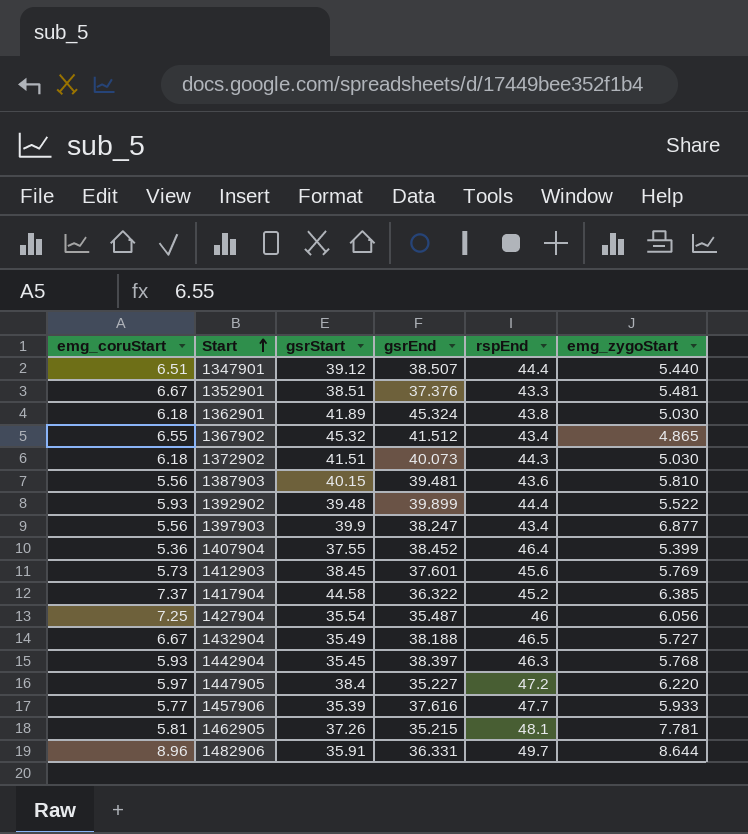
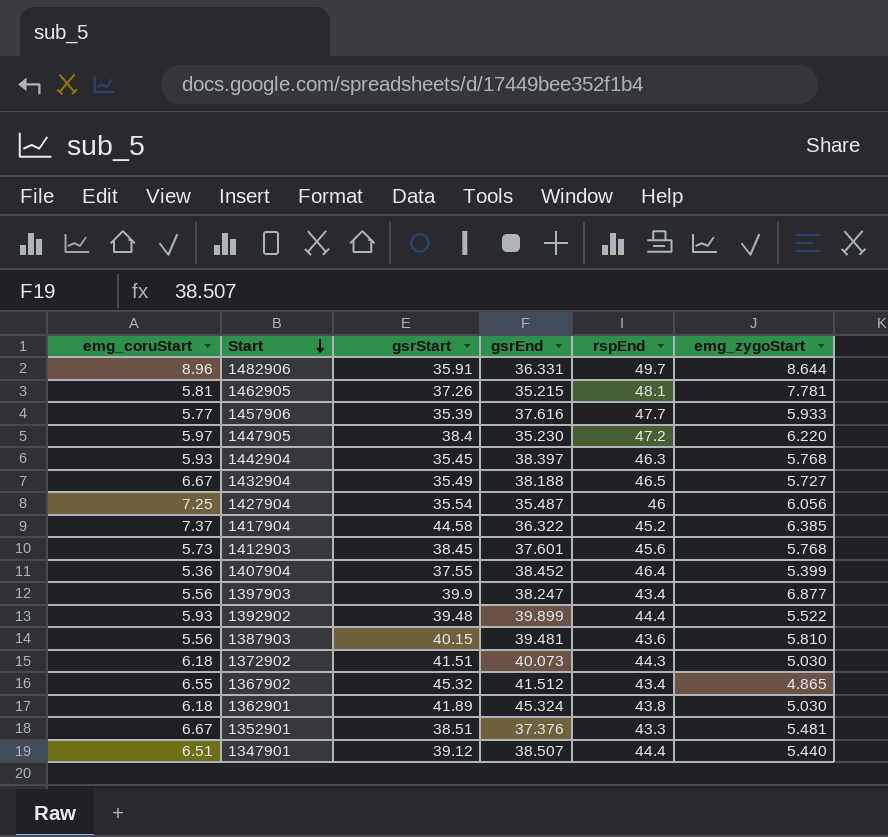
row order: Start ascending -> Start descending
1447905 | gsrEnd: 35.227 -> 35.230
1412903 | emg_zygoStart: 5.769 -> 5.768

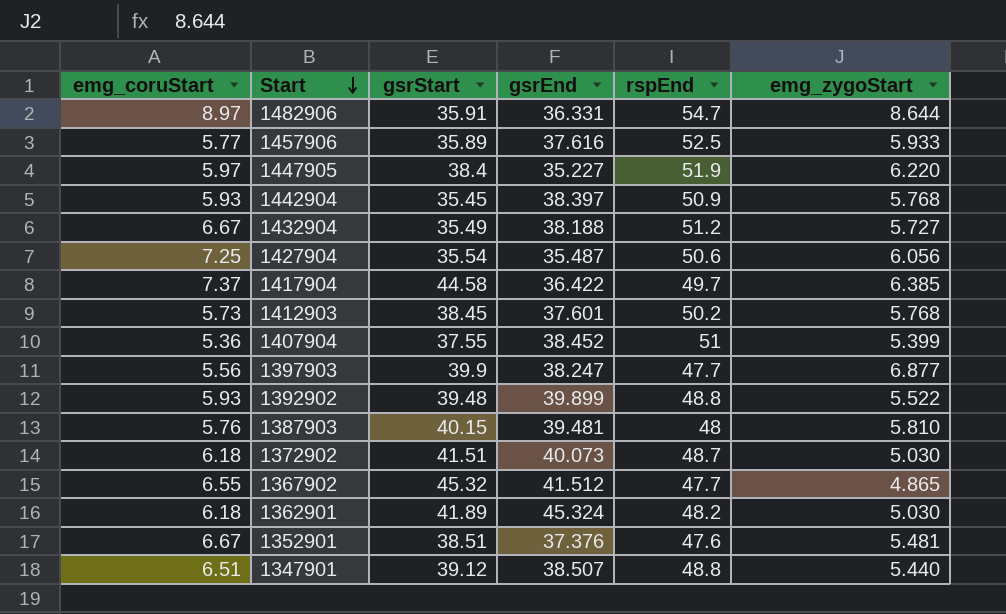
row 1462905: 5.81 | 37.26 | 35.215 | 48.1 | 7.781 -> none
1482906 | emg_coruStart: 8.96 -> 8.97
1482906 | rspEnd: 49.7 -> 54.7
1457906 | gsrStart: 35.39 -> 35.89
1457906 | rspEnd: 47.7 -> 52.5
1447905 | gsrEnd: 35.230 -> 35.227
1447905 | rspEnd: 47.2 -> 51.9
1442904 | rspEnd: 46.3 -> 50.9
1432904 | rspEnd: 46.5 -> 51.2
1427904 | rspEnd: 46 -> 50.6
1417904 | gsrEnd: 36.322 -> 36.422
1417904 | rspEnd: 45.2 -> 49.7
1412903 | rspEnd: 45.6 -> 50.2
1407904 | rspEnd: 46.4 -> 51
1397903 | rspEnd: 43.4 -> 47.7
1392902 | rspEnd: 44.4 -> 48.8
1387903 | emg_coruStart: 5.56 -> 5.76
1387903 | rspEnd: 43.6 -> 48
1372902 | rspEnd: 44.3 -> 48.7
1367902 | rspEnd: 43.4 -> 47.7
1362901 | rspEnd: 43.8 -> 48.2
1352901 | rspEnd: 43.3 -> 47.6
1347901 | rspEnd: 44.4 -> 48.8

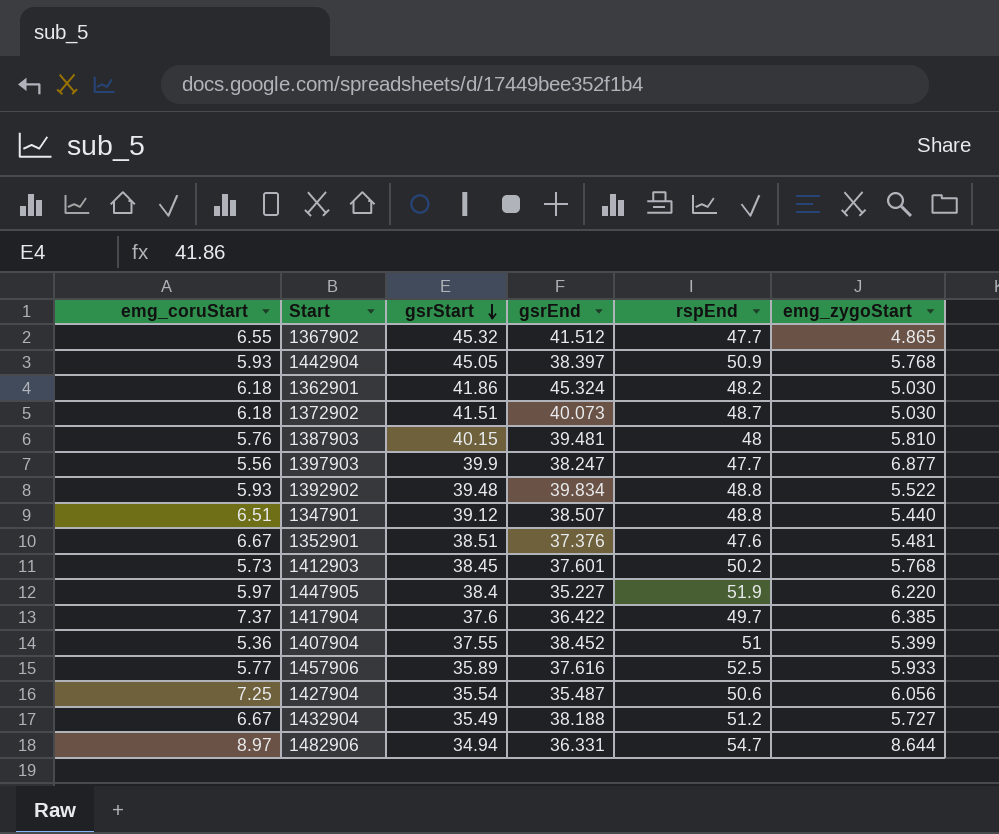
row order: Start descending -> gsrStart descending
1442904 | gsrStart: 35.45 -> 45.05
1362901 | gsrStart: 41.89 -> 41.86
1392902 | gsrEnd: 39.899 -> 39.834
1417904 | gsrStart: 44.58 -> 37.6
1482906 | gsrStart: 35.91 -> 34.94

